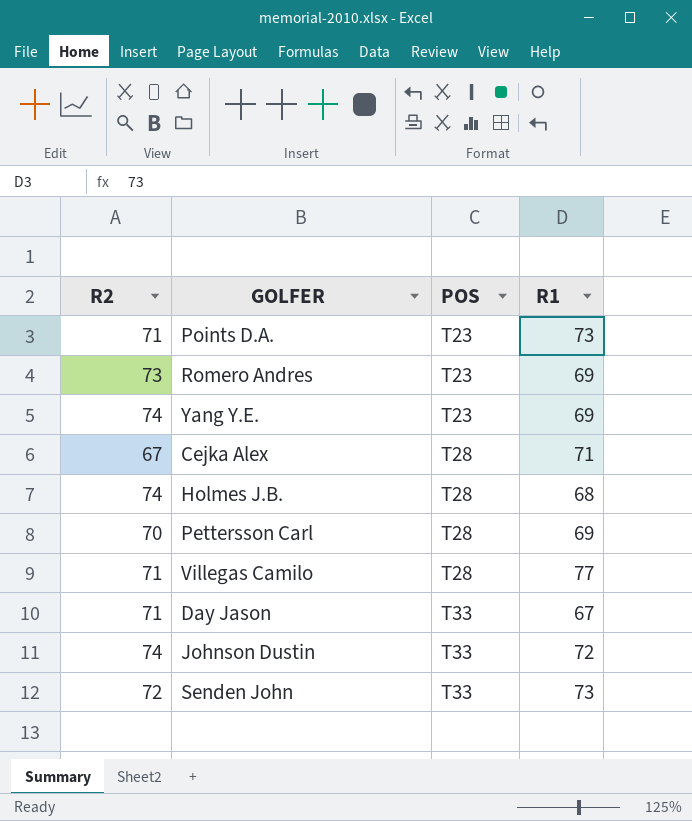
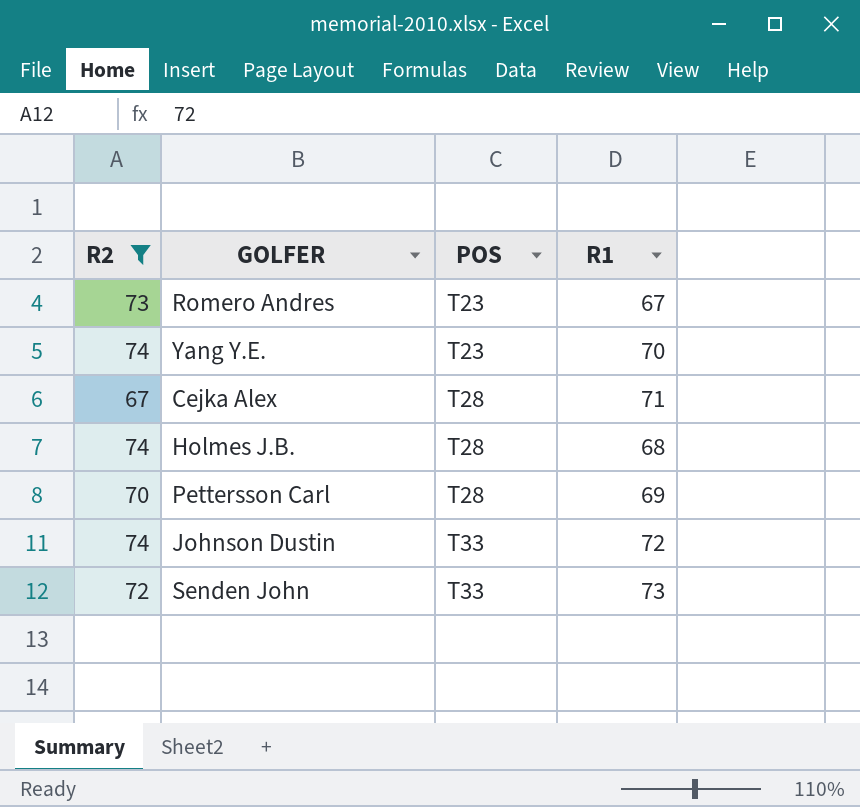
filter: none -> R2 != 71
Romero Andres | R1: 69 -> 67
Yang Y.E. | R1: 69 -> 70

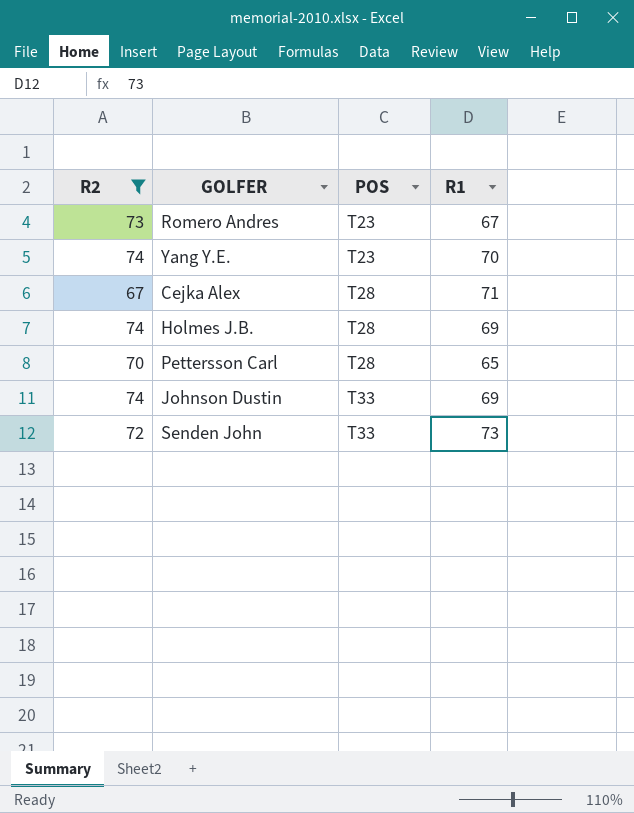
Holmes J.B. | R1: 68 -> 69
Pettersson Carl | R1: 69 -> 65
Johnson Dustin | R1: 72 -> 69

